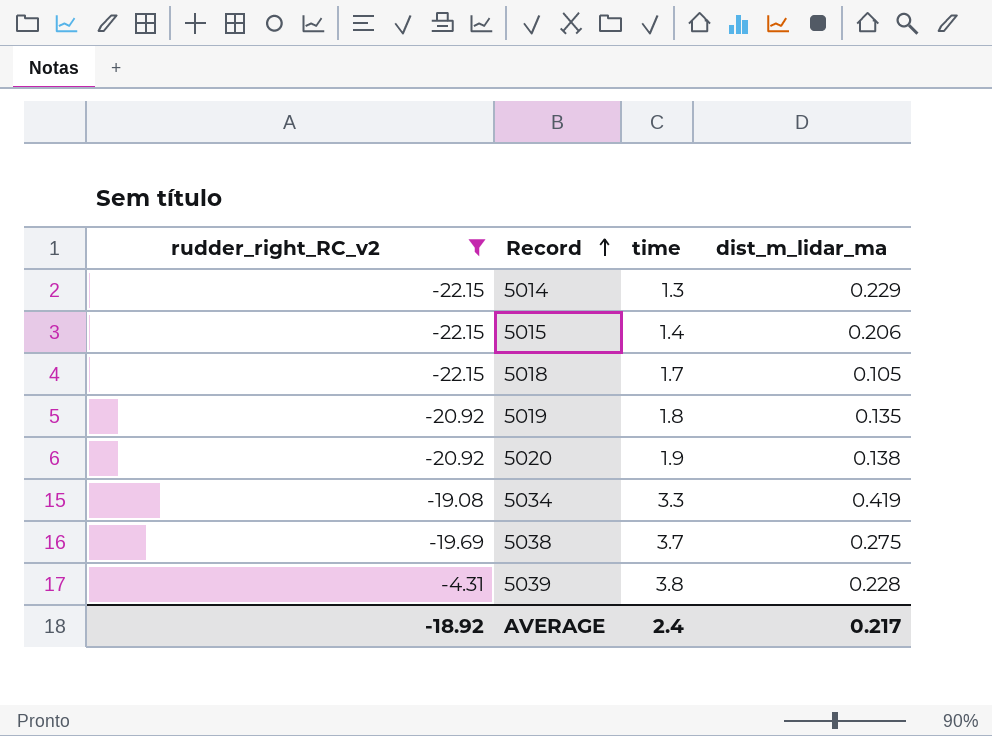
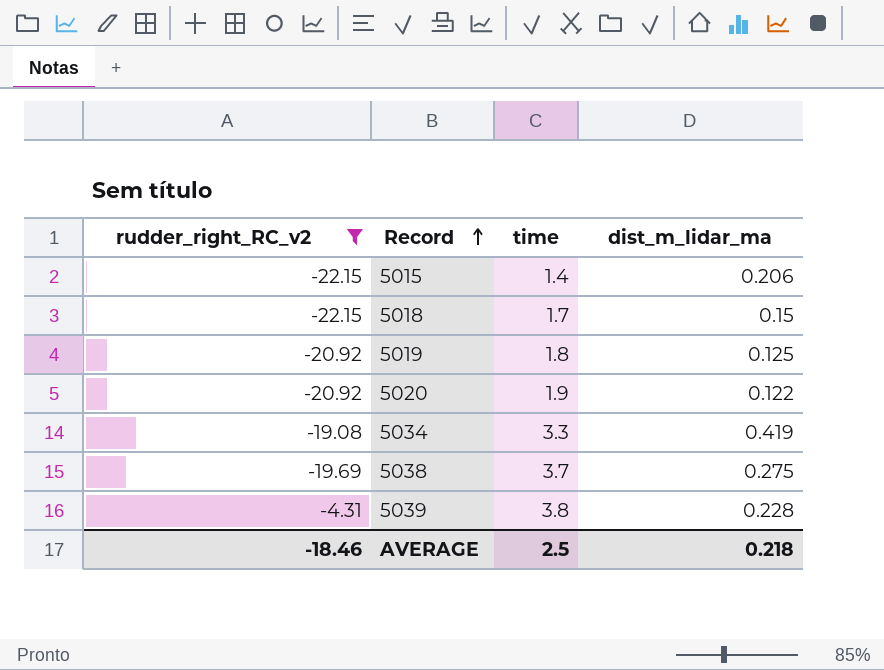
row 5014: -22.15 | 1.3 | 0.229 -> none
5018 | dist_m_lidar_ma: 0.105 -> 0.15
5019 | dist_m_lidar_ma: 0.135 -> 0.125
5020 | dist_m_lidar_ma: 0.138 -> 0.122
AVERAGE | rudder_right_RC_v2: -18.92 -> -18.46
AVERAGE | time: 2.4 -> 2.5
AVERAGE | dist_m_lidar_ma: 0.217 -> 0.218

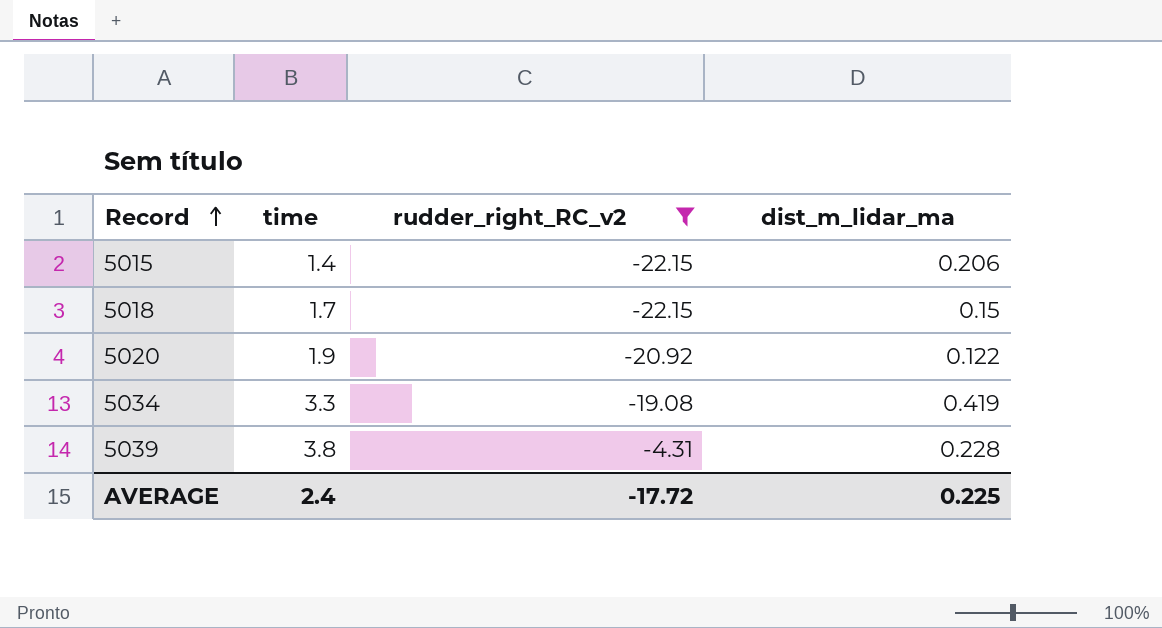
column rudder_right_RC_v2 | position: 1 -> 3
row 5019: -20.92 | 1.8 | 0.125 -> none
row 5038: -19.69 | 3.7 | 0.275 -> none
AVERAGE | time: 2.5 -> 2.4
AVERAGE | rudder_right_RC_v2: -18.46 -> -17.72
AVERAGE | dist_m_lidar_ma: 0.218 -> 0.225

